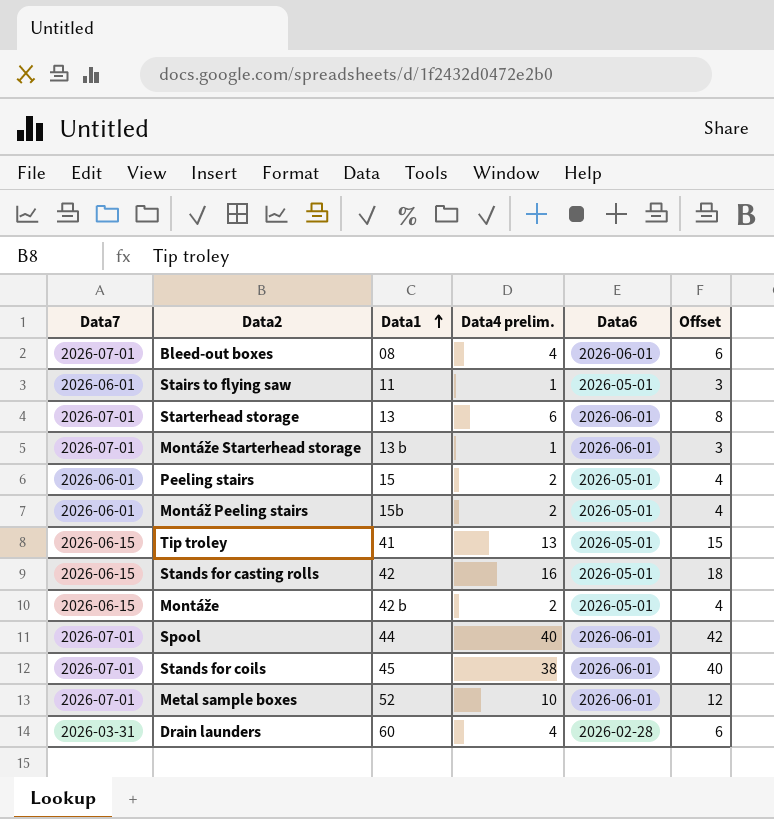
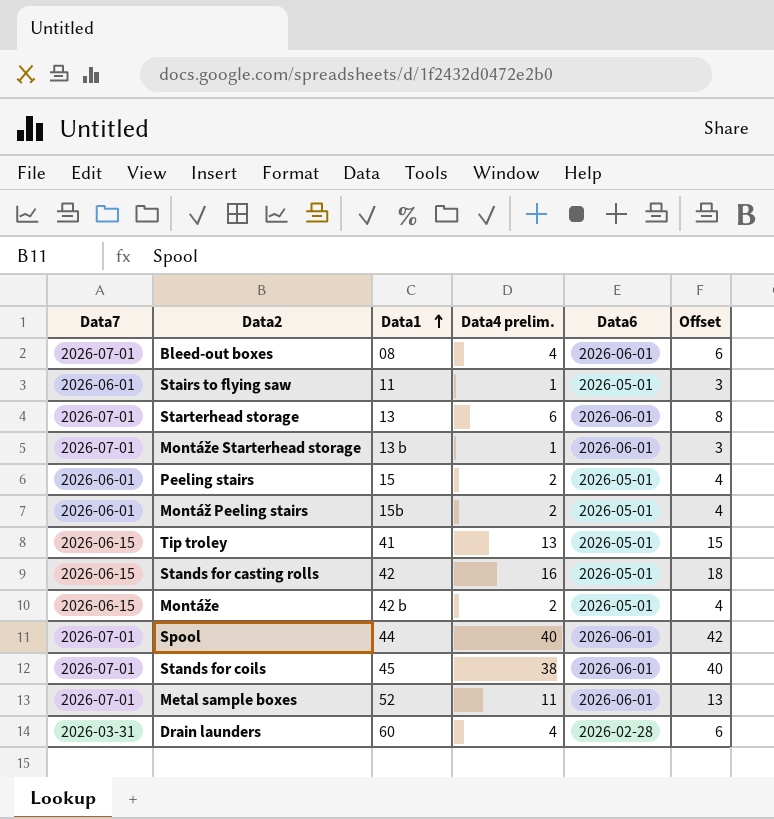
Metal sample boxes | Data4 prelim.: 10 -> 11
Metal sample boxes | Offset: 12 -> 13

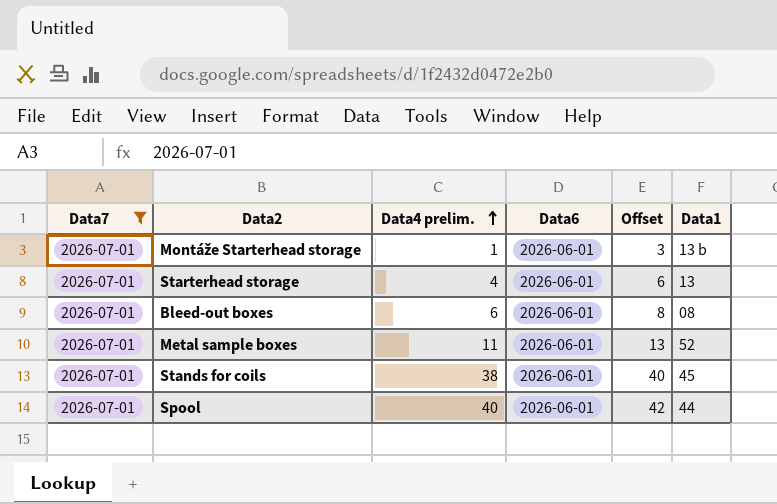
filter: none -> Data7 = 2026-07-01
row order: Data1 ascending -> Data4 prelim. ascending
column Data1 | position: 3 -> 6
Starterhead storage | Data4 prelim.: 6 -> 4
Starterhead storage | Offset: 8 -> 6
Bleed-out boxes | Data4 prelim.: 4 -> 6
Bleed-out boxes | Offset: 6 -> 8

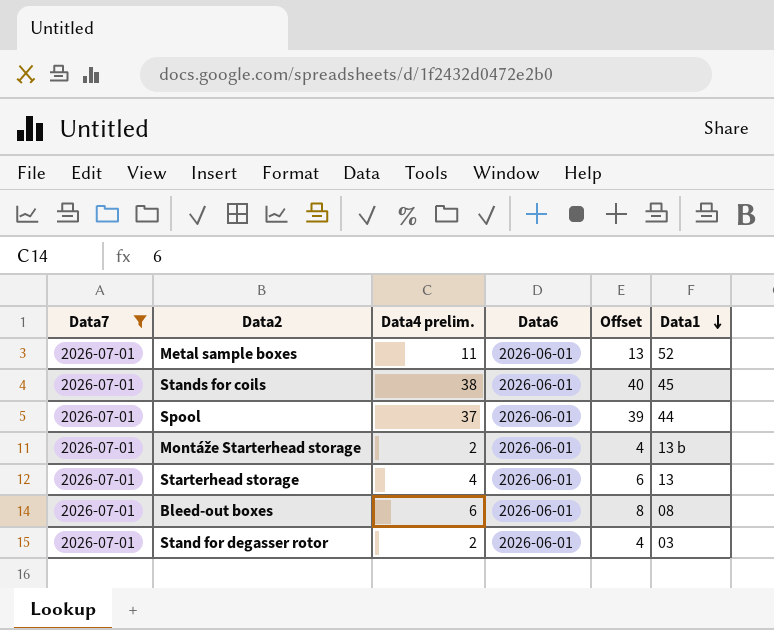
row order: Data4 prelim. ascending -> Data1 descending
Spool | Data4 prelim.: 40 -> 37
Spool | Offset: 42 -> 39
Montáže Starterhead storage | Data4 prelim.: 1 -> 2
Montáže Starterhead storage | Offset: 3 -> 4
row Stand for degasser rotor: none -> 2026-07-01 | 2 | 2026-06-01 | 4 | 03

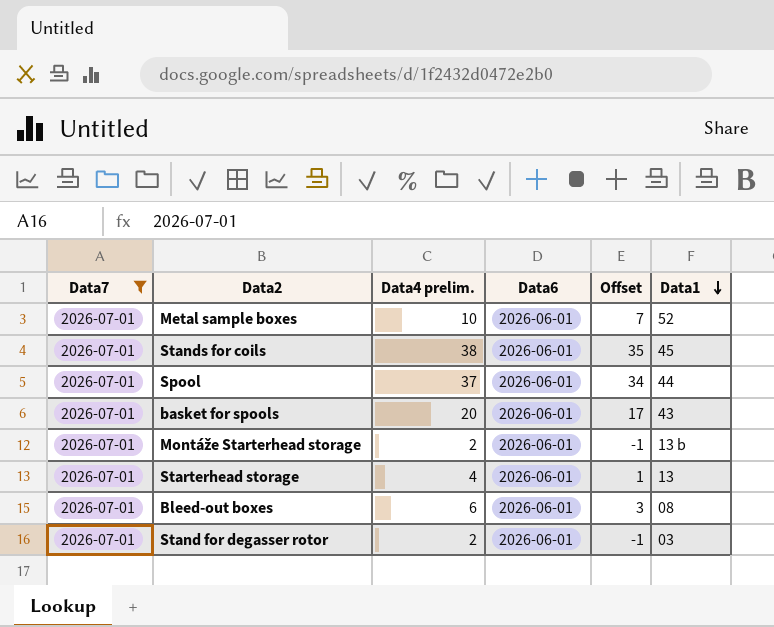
column Offset | formula: [Data4 prelim.] + 2 -> [Data4 prelim.] - 3
Metal sample boxes | Data4 prelim.: 11 -> 10
row basket for spools: none -> 2026-07-01 | 20 | 2026-06-01 | 17 | 43

